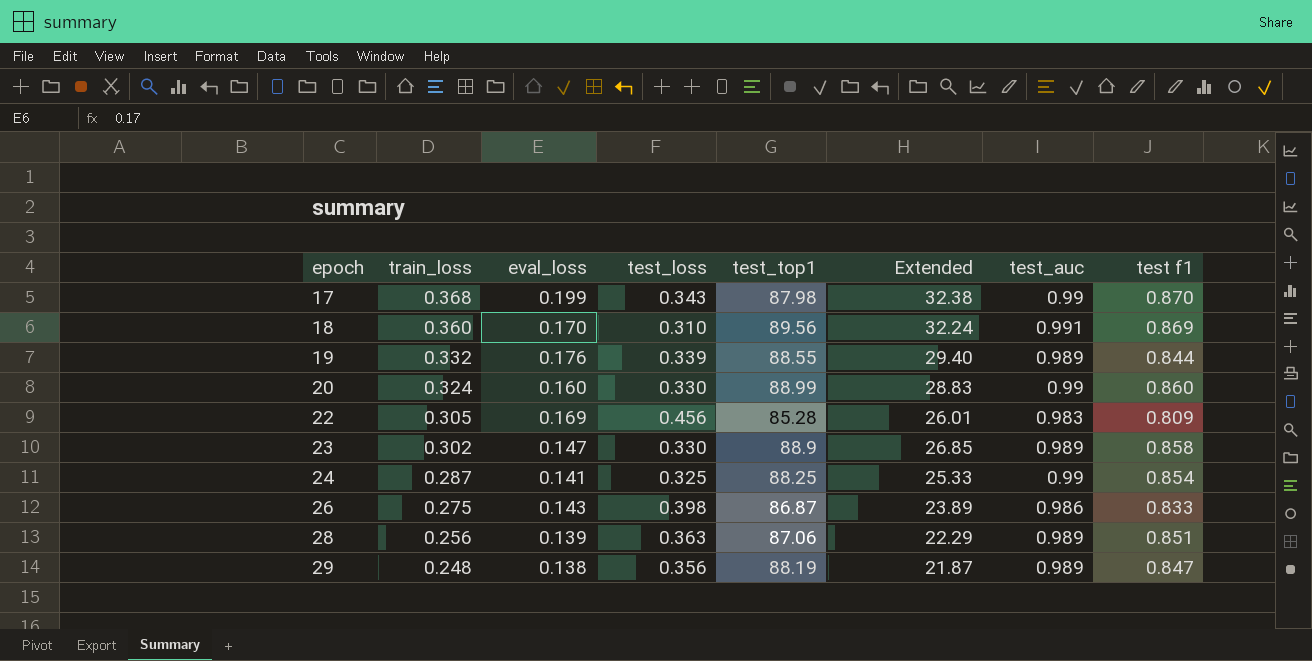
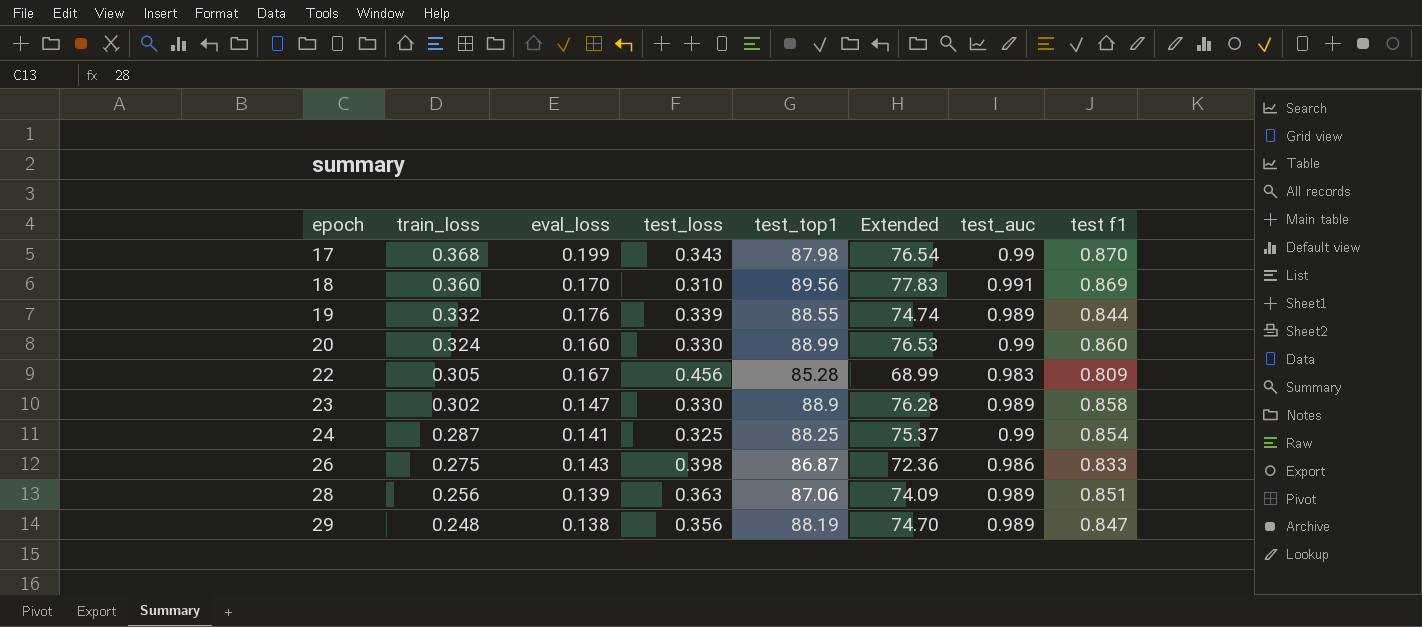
column Extended | formula: [train_loss] * [test_top1] -> [test_top1] * [test f1]
22 | eval_loss: 0.169 -> 0.167

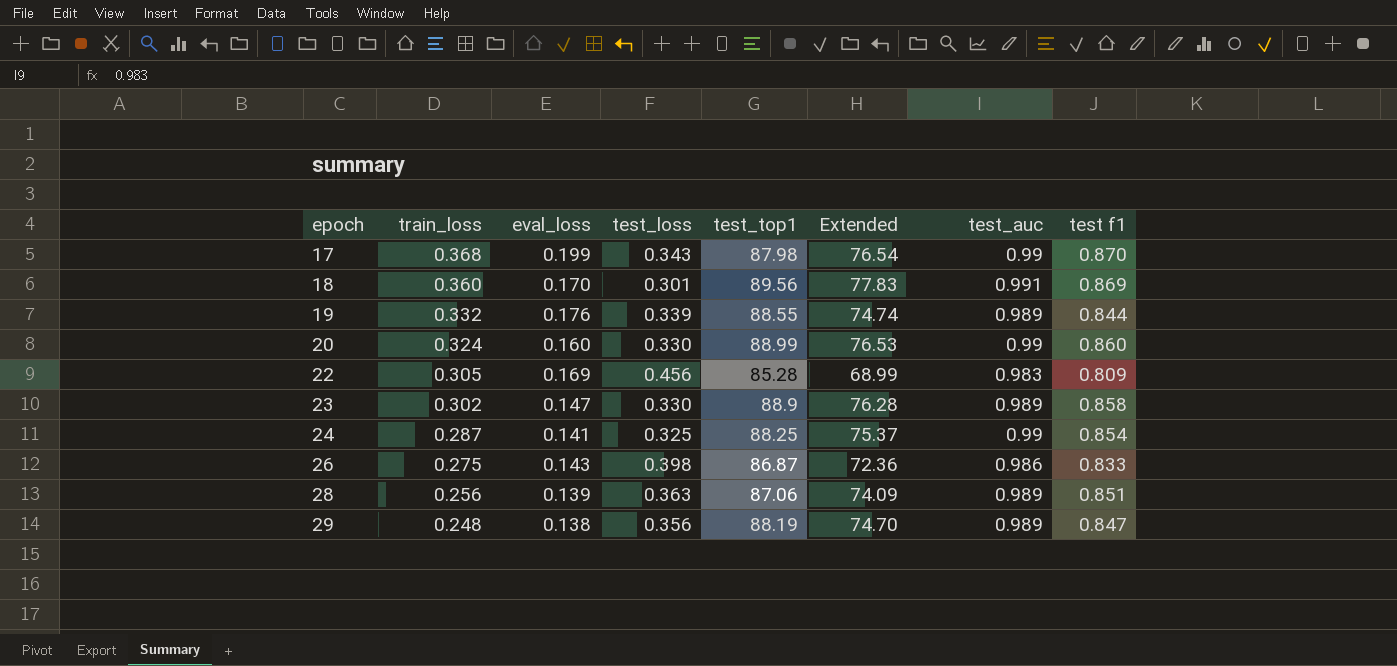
18 | test_loss: 0.310 -> 0.301
22 | eval_loss: 0.167 -> 0.169

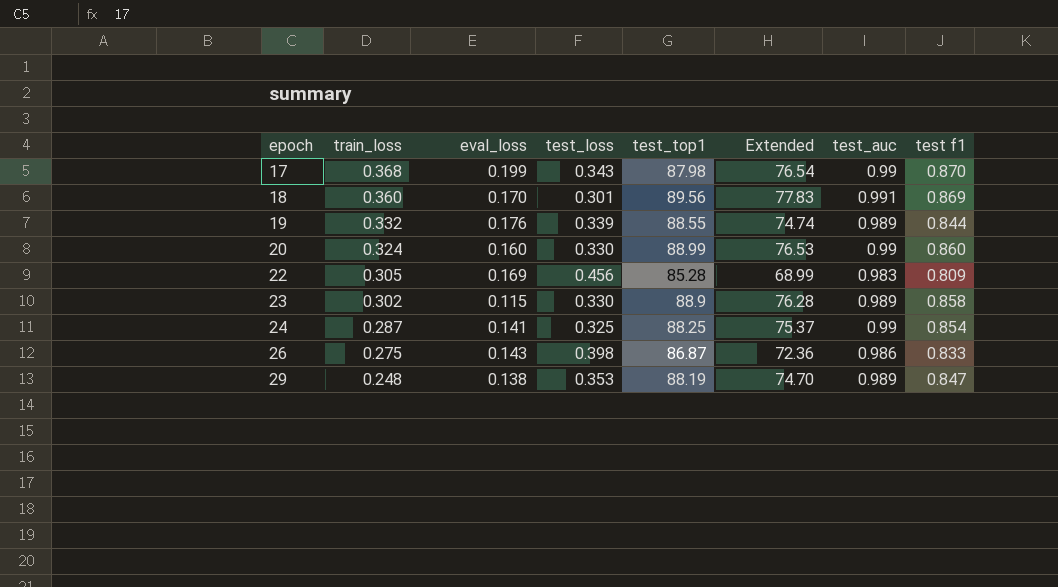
row 28: 0.256 | 0.139 | 0.363 | 87.06 | 74.09 | 0.989 | 0.851 -> none
23 | eval_loss: 0.147 -> 0.115
29 | test_loss: 0.356 -> 0.353

